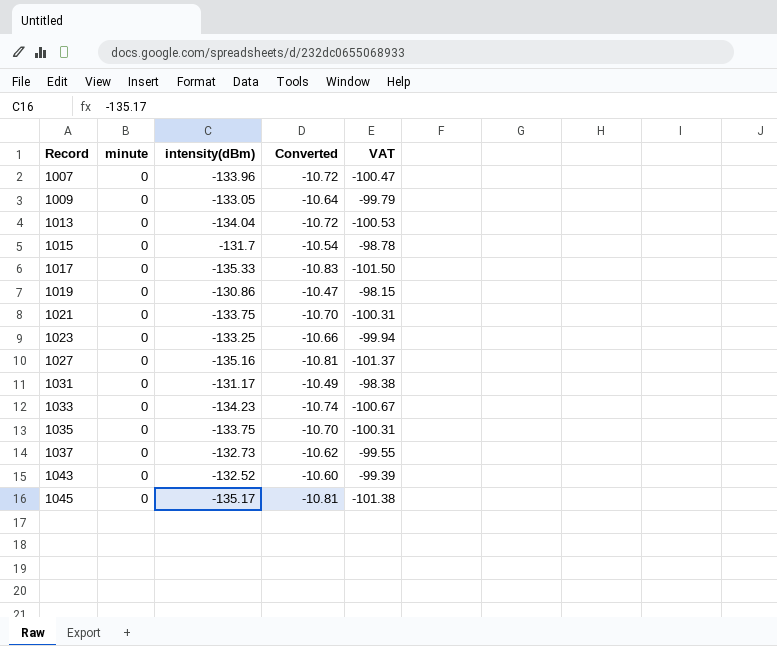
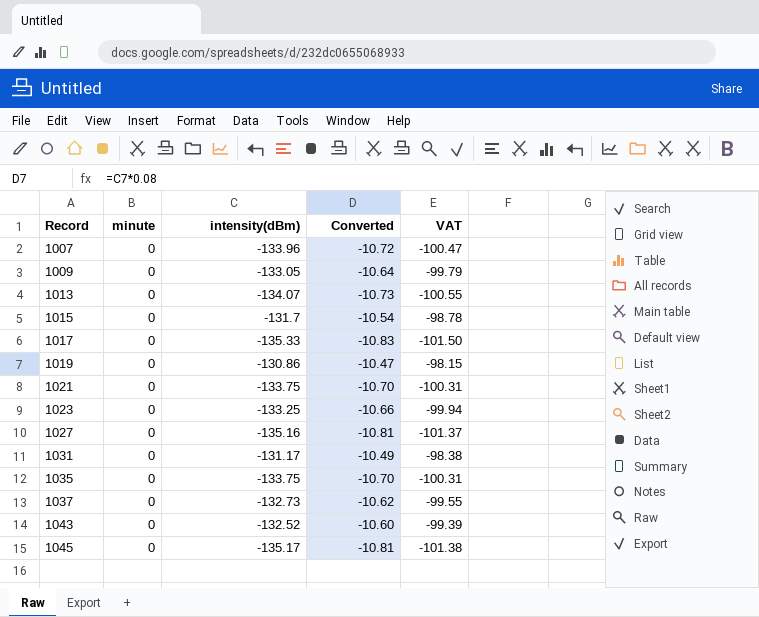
row 1033: 0 | -134.23 | -10.74 | -100.67 -> none
1013 | intensity(dBm): -134.04 -> -134.07
1013 | Converted: -10.72 -> -10.73
1013 | VAT: -100.53 -> -100.55

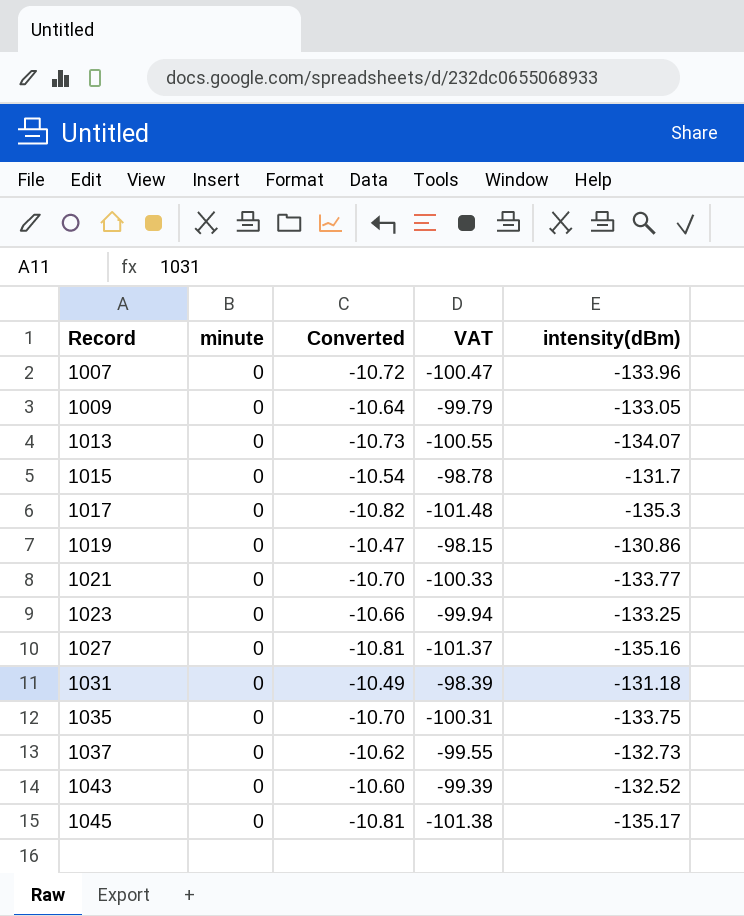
column intensity(dBm) | position: 3 -> 5
1017 | Converted: -10.83 -> -10.82
1017 | VAT: -101.50 -> -101.48
1017 | intensity(dBm): -135.33 -> -135.3
1021 | VAT: -100.31 -> -100.33
1021 | intensity(dBm): -133.75 -> -133.77
1031 | VAT: -98.38 -> -98.39
1031 | intensity(dBm): -131.17 -> -131.18

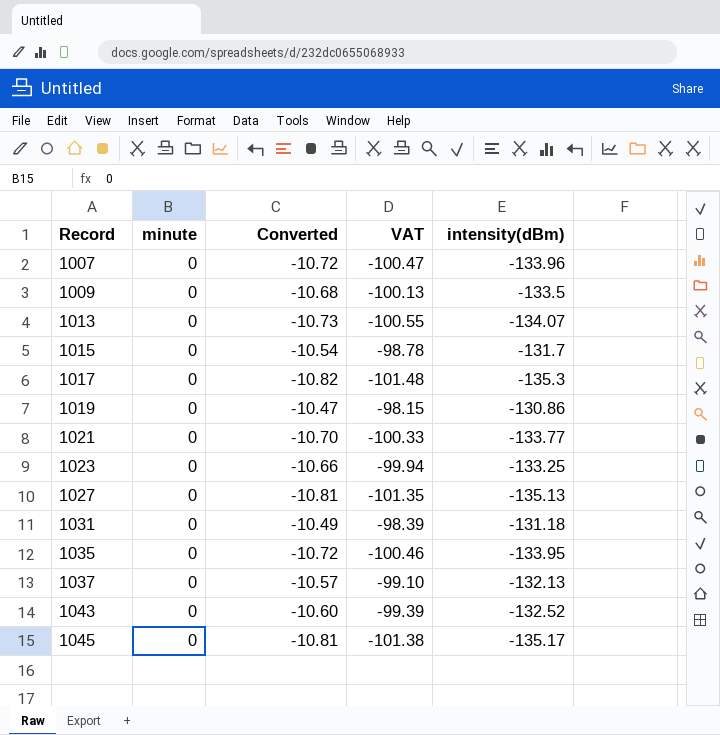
1009 | Converted: -10.64 -> -10.68
1009 | VAT: -99.79 -> -100.13
1009 | intensity(dBm): -133.05 -> -133.5
1027 | VAT: -101.37 -> -101.35
1027 | intensity(dBm): -135.16 -> -135.13
1035 | Converted: -10.70 -> -10.72
1035 | VAT: -100.31 -> -100.46
1035 | intensity(dBm): -133.75 -> -133.95
1037 | Converted: -10.62 -> -10.57
1037 | VAT: -99.55 -> -99.10
1037 | intensity(dBm): -132.73 -> -132.13

